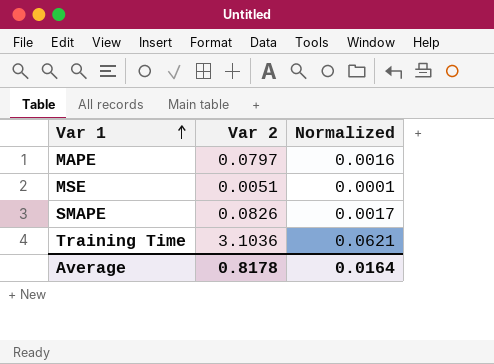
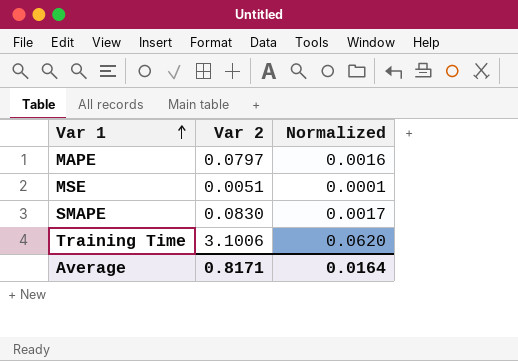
SMAPE | Var 2: 0.0826 -> 0.0830
Training Time | Var 2: 3.1036 -> 3.1006
Training Time | Normalized: 0.0621 -> 0.0620
Average | Var 2: 0.8178 -> 0.8171

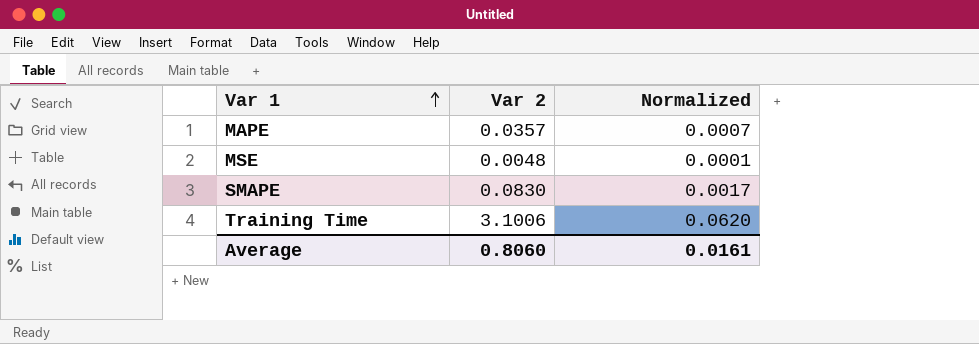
MAPE | Var 2: 0.0797 -> 0.0357
MAPE | Normalized: 0.0016 -> 0.0007
MSE | Var 2: 0.0051 -> 0.0048
Average | Var 2: 0.8171 -> 0.8060
Average | Normalized: 0.0164 -> 0.0161

